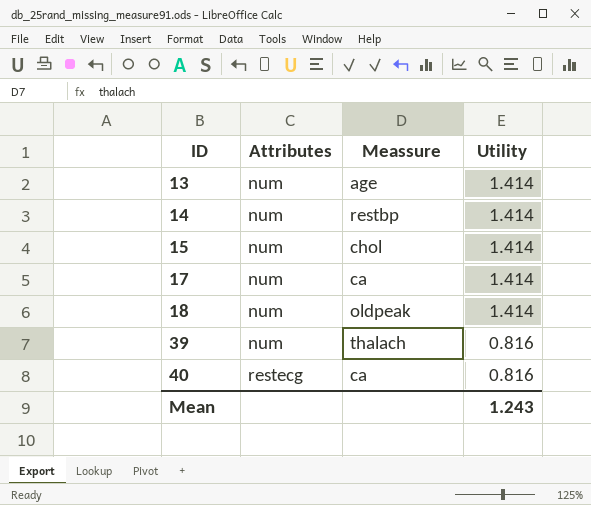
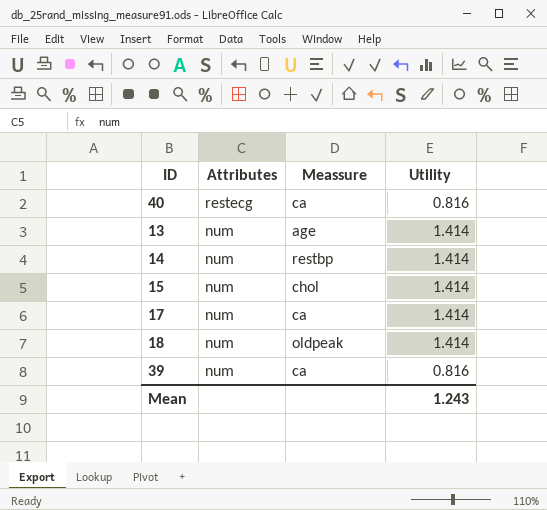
row order: ID ascending -> Attributes descending
39 | Meassure: thalach -> ca

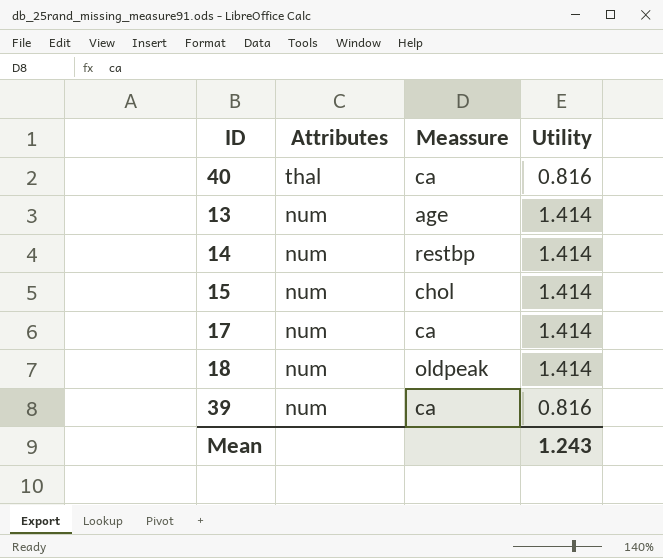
40 | Attributes: restecg -> thal

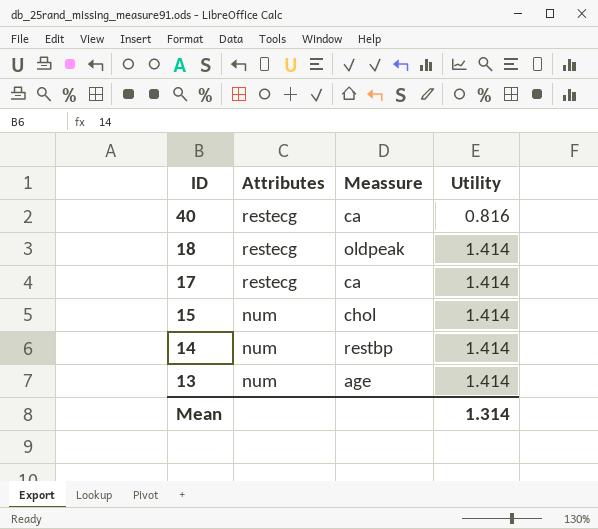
row order: Attributes descending -> ID descending
row 39: num | ca | 0.816 -> none
40 | Attributes: thal -> restecg
18 | Attributes: num -> restecg
17 | Attributes: num -> restecg
Mean | Utility: 1.243 -> 1.314

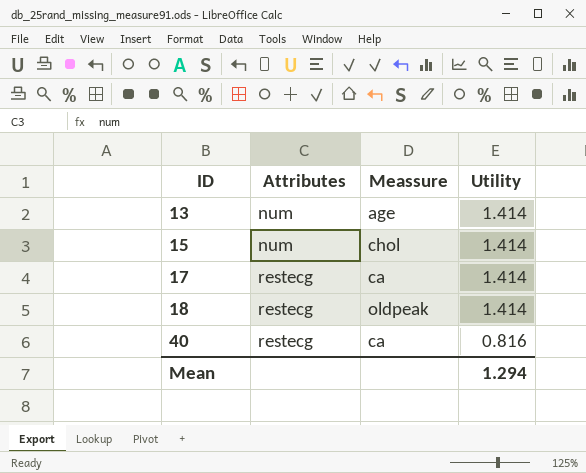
row order: ID descending -> ID ascending
row 14: num | restbp | 1.414 -> none
Mean | Utility: 1.314 -> 1.294

